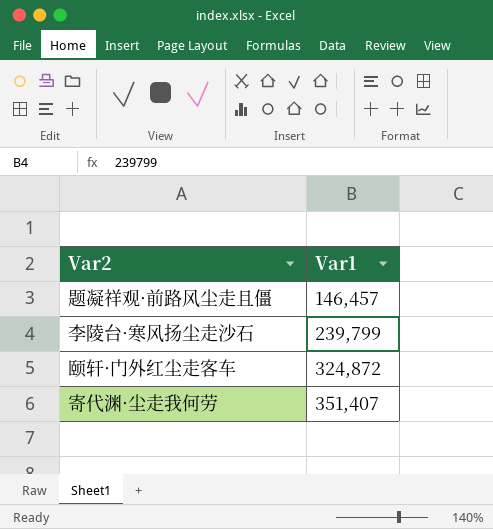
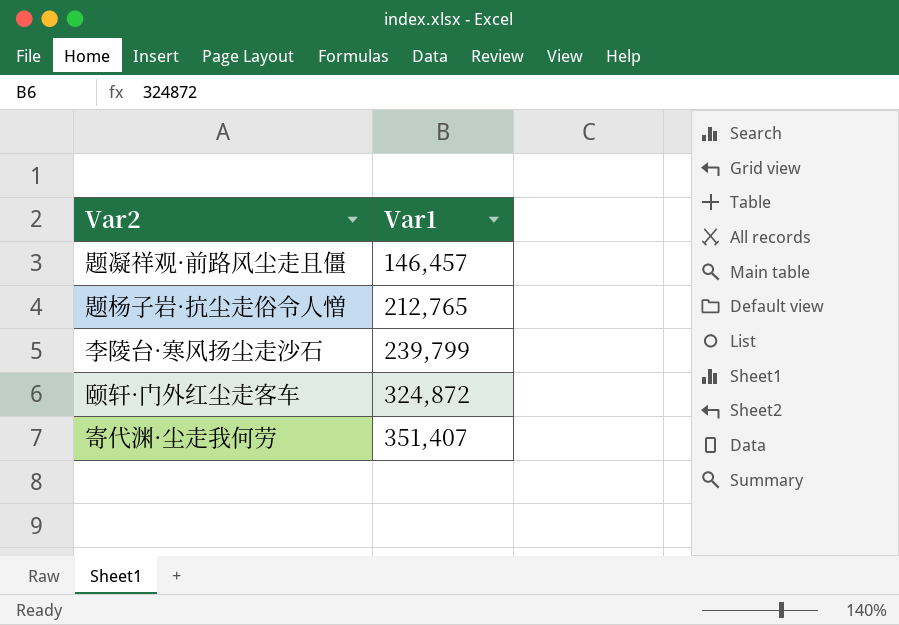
row 题杨子岩·抗尘走俗令人憎: none -> 212,765

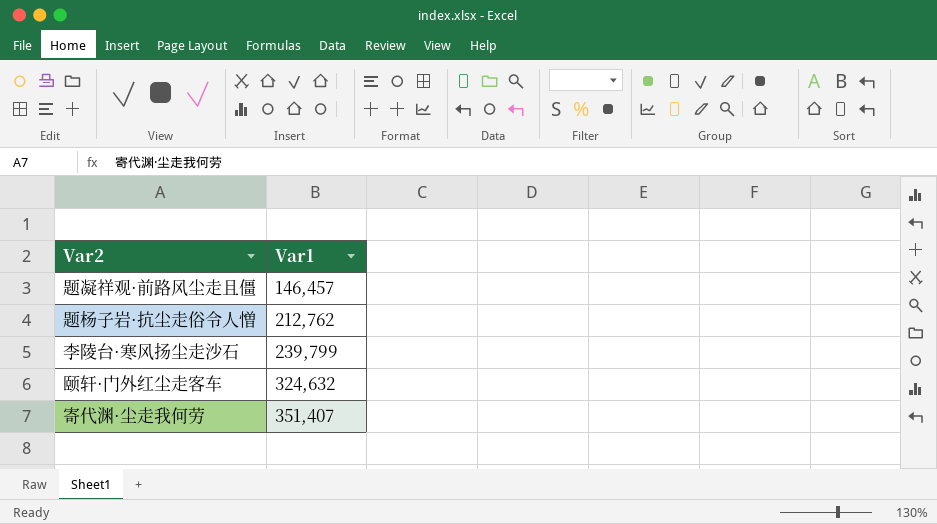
题杨子岩·抗尘走俗令人憎 | Var1: 212,765 -> 212,762
颐轩·门外红尘走客车 | Var1: 324,872 -> 324,632

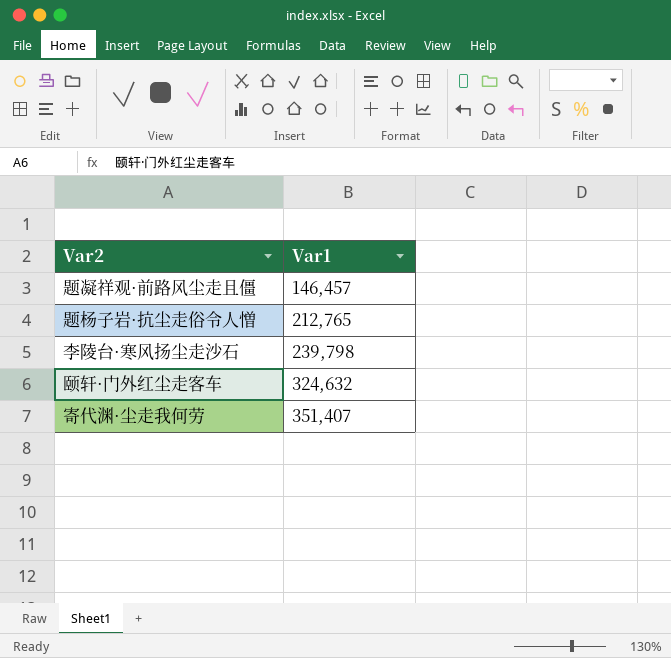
题杨子岩·抗尘走俗令人憎 | Var1: 212,762 -> 212,765
李陵台·寒风扬尘走沙石 | Var1: 239,799 -> 239,798

